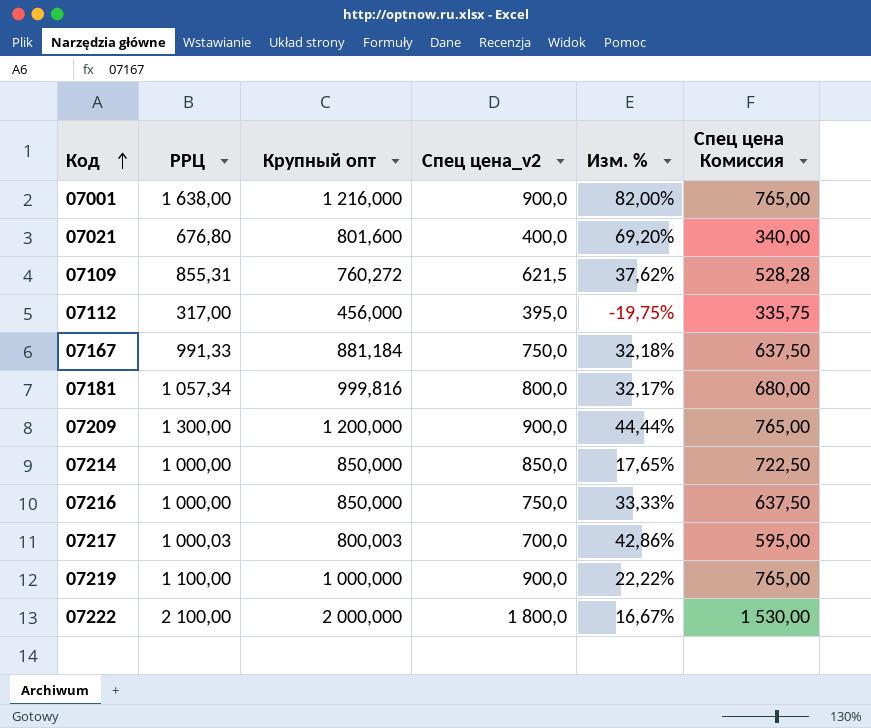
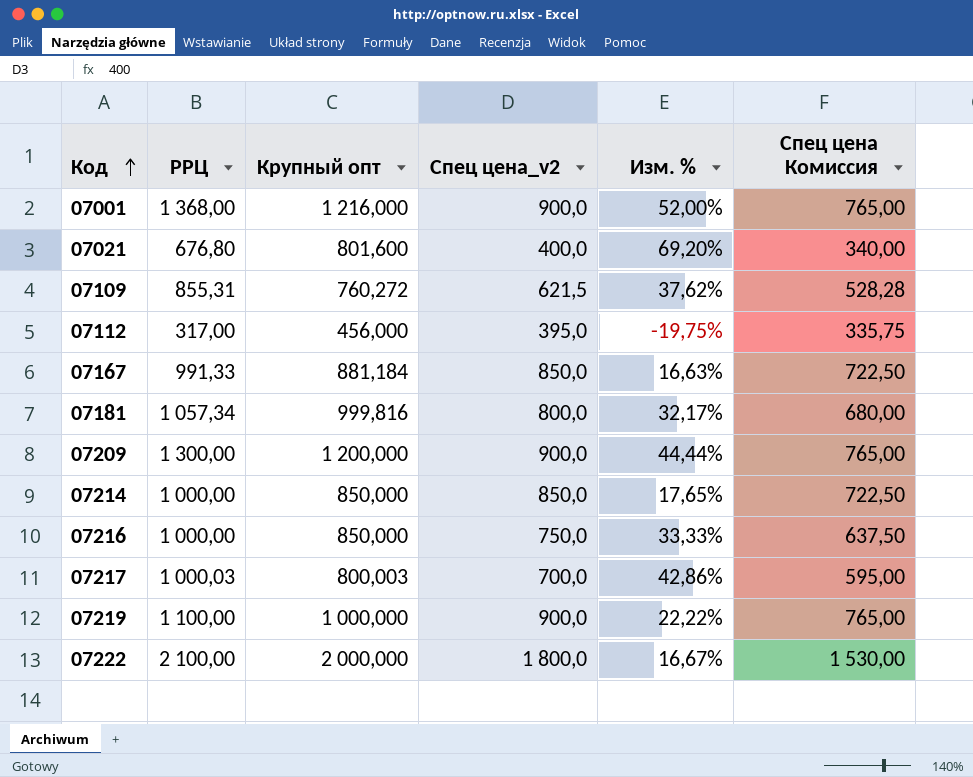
07001 | РРЦ: 1 638,00 -> 1 368,00
07001 | Изм. %: 82,00% -> 52,00%
07167 | Спец цена_v2: 750,0 -> 850,0
07167 | Изм. %: 32,18% -> 16,63%
07167 | Спец цена Комиссия: 637,50 -> 722,50

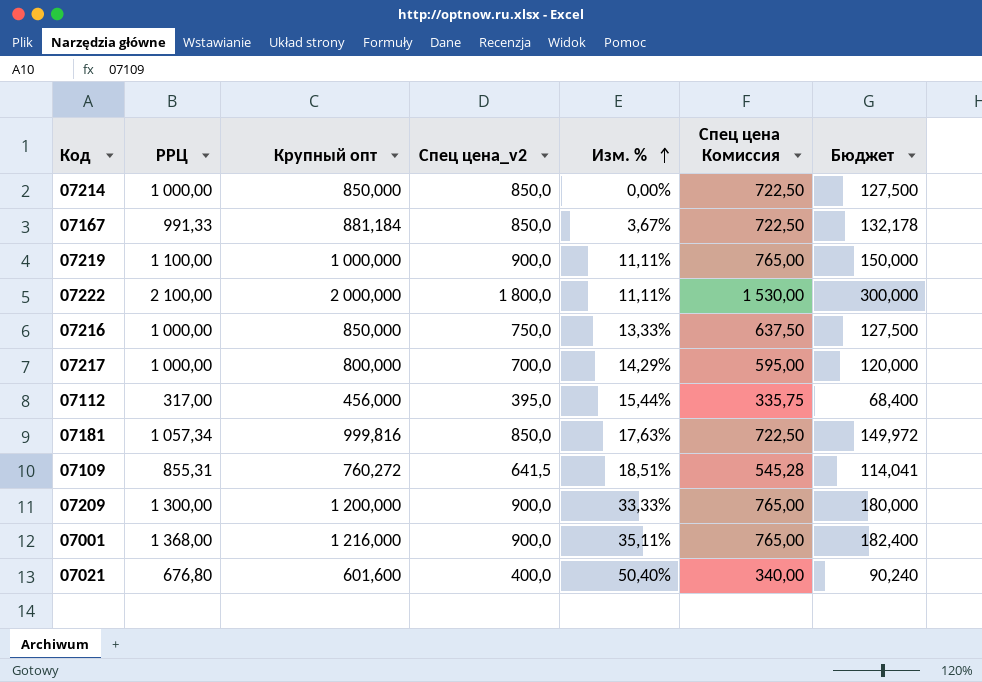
row order: Код ascending -> Изм. % ascending
column Изм. % | formula: ([РРЦ] - [Спец цена_v2]) / [Спец цена_v2] -> ([Крупный опт] - [Спец цена_v2]) / [Спец цена_v2]
column Бюджет | formula: none -> [Крупный опт] * 0,15
07217 | РРЦ: 1 000,03 -> 1 000,00
07217 | Крупный опт: 800,003 -> 800,000
07181 | Спец цена_v2: 800,0 -> 850,0
07181 | Спец цена Комиссия: 680,00 -> 722,50
07109 | Спец цена_v2: 621,5 -> 641,5
07109 | Спец цена Комиссия: 528,28 -> 545,28
07021 | Крупный опт: 801,600 -> 601,600

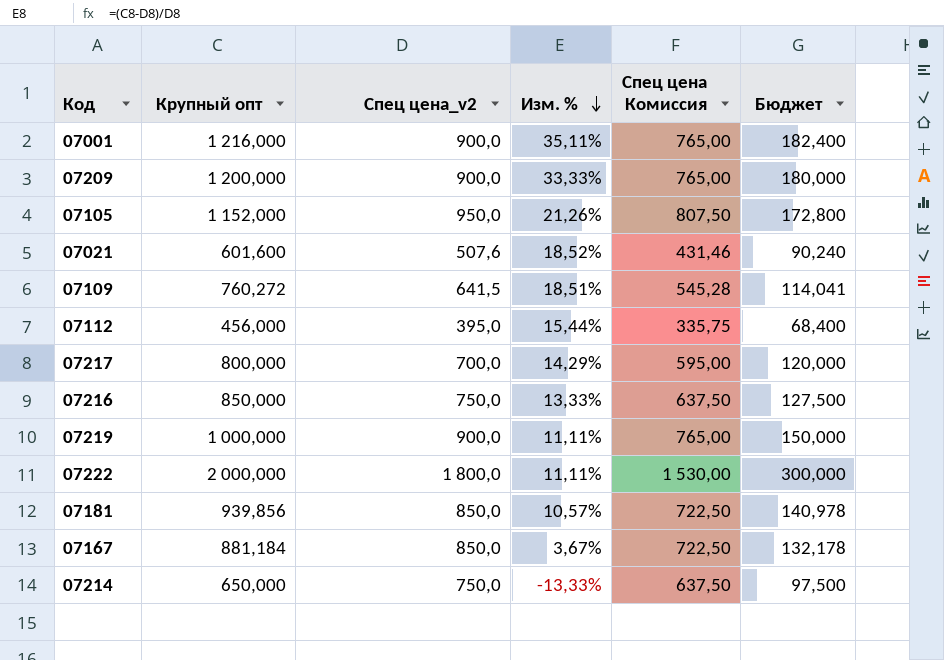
row order: Изм. % ascending -> Изм. % descending
column РРЦ | position: 2 -> none
row 07105: none -> 1 152,000 | 950,0 | 21,26% | 807,50 | 172,800
07021 | Спец цена_v2: 400,0 -> 507,6
07021 | Изм. %: 50,40% -> 18,52%
07021 | Спец цена Комиссия: 340,00 -> 431,46
07181 | Крупный опт: 999,816 -> 939,856
07181 | Изм. %: 17,63% -> 10,57%
07181 | Бюджет: 149,972 -> 140,978
07214 | Крупный опт: 850,000 -> 650,000
07214 | Спец цена_v2: 850,0 -> 750,0
07214 | Изм. %: 0,00% -> -13,33%
07214 | Спец цена Комиссия: 722,50 -> 637,50
07214 | Бюджет: 127,500 -> 97,500

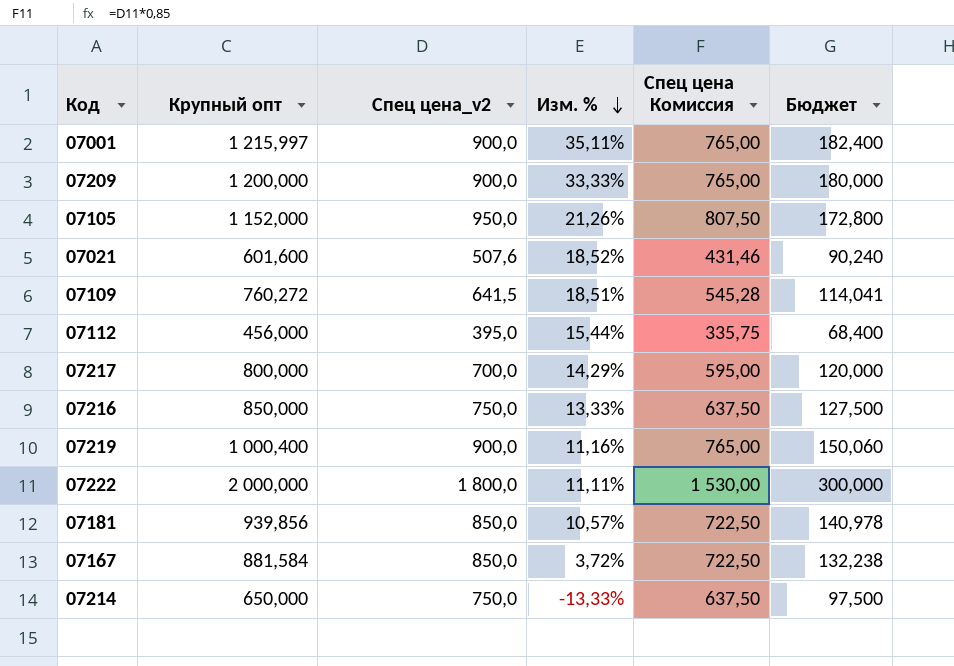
07001 | Крупный опт: 1 216,000 -> 1 215,997
07219 | Крупный опт: 1 000,000 -> 1 000,400
07219 | Изм. %: 11,11% -> 11,16%
07219 | Бюджет: 150,000 -> 150,060
07167 | Крупный опт: 881,184 -> 881,584
07167 | Изм. %: 3,67% -> 3,72%
07167 | Бюджет: 132,178 -> 132,238

